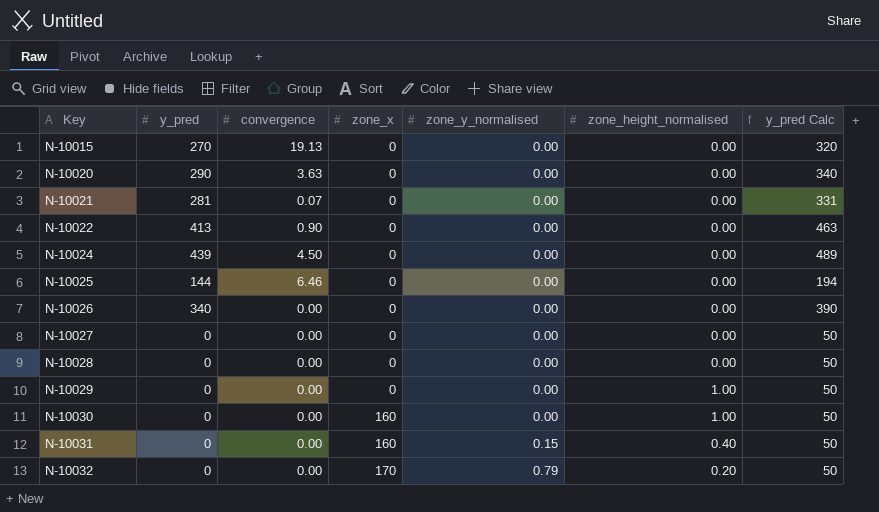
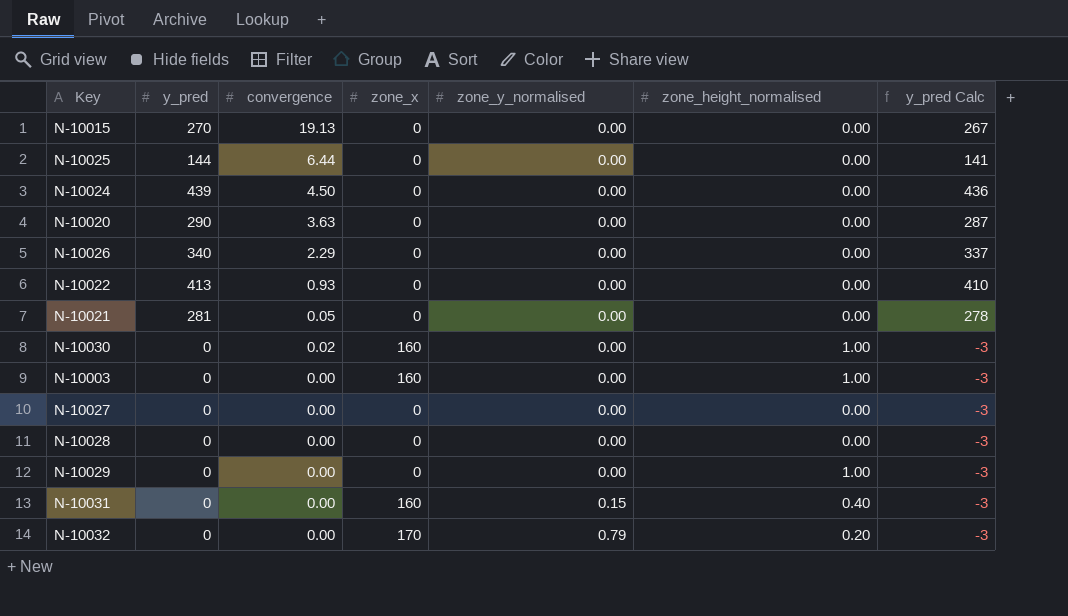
row order: Key ascending -> convergence descending
column y_pred Calc | formula: [y_pred] + 50 -> [y_pred] - 3
N-10025 | convergence: 6.46 -> 6.44
N-10026 | convergence: 0.00 -> 2.29
N-10022 | convergence: 0.90 -> 0.93
N-10021 | convergence: 0.07 -> 0.05
N-10030 | convergence: 0.00 -> 0.02
row N-10003: none -> 0 | 0.00 | 160 | 0.00 | 1.00 | -3

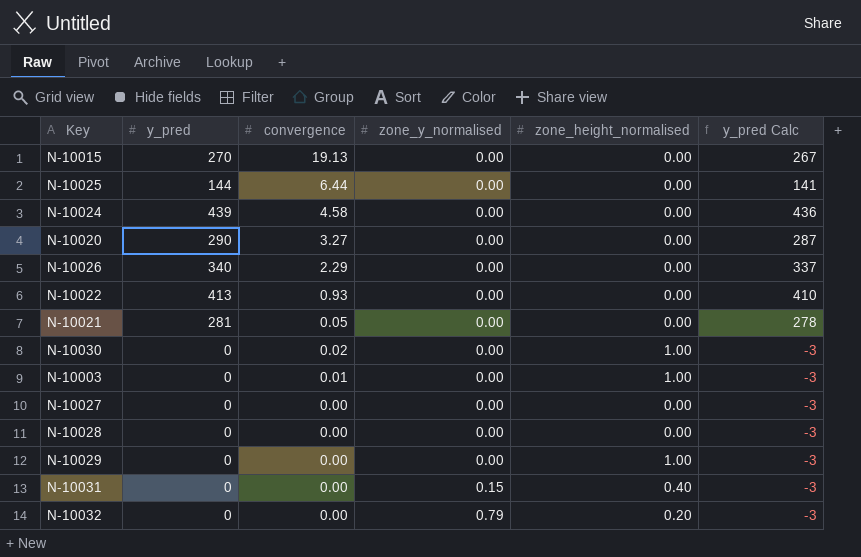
column zone_x | position: 4 -> none
N-10024 | convergence: 4.50 -> 4.58
N-10020 | convergence: 3.63 -> 3.27
N-10003 | convergence: 0.00 -> 0.01

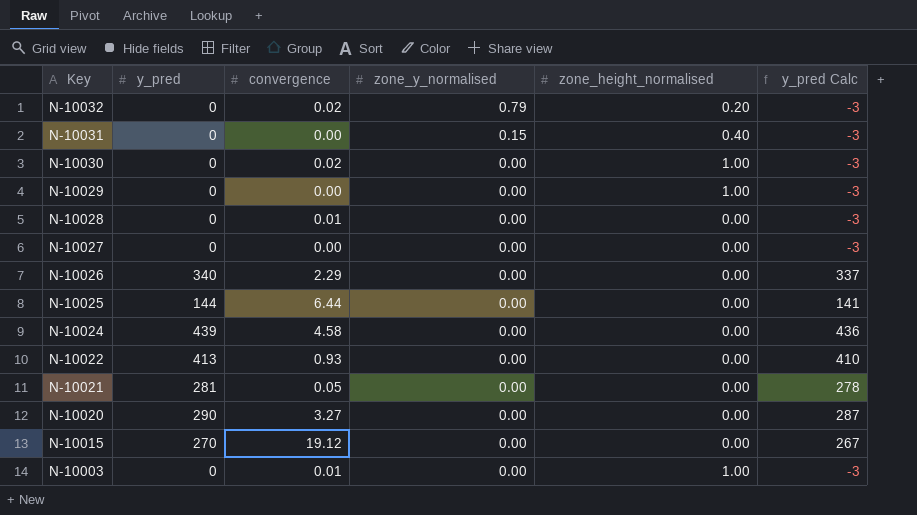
row order: convergence descending -> Key descending
N-10032 | convergence: 0.00 -> 0.02
N-10028 | convergence: 0.00 -> 0.01
N-10015 | convergence: 19.13 -> 19.12

